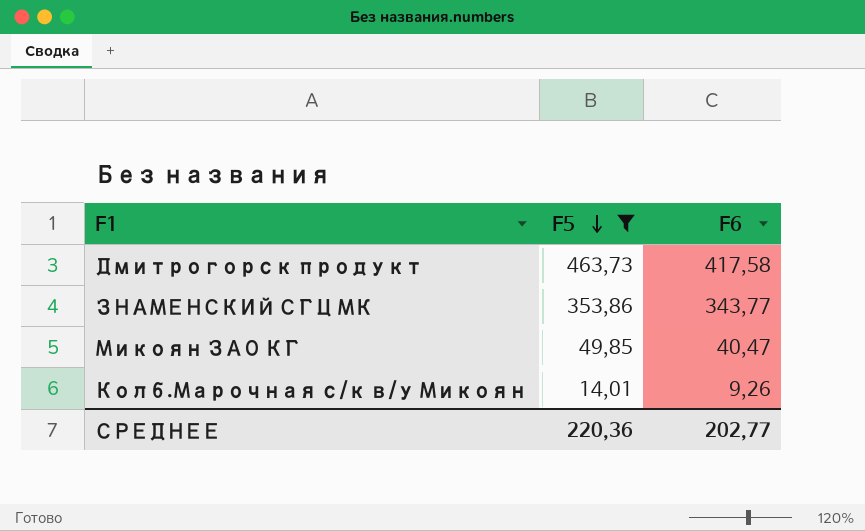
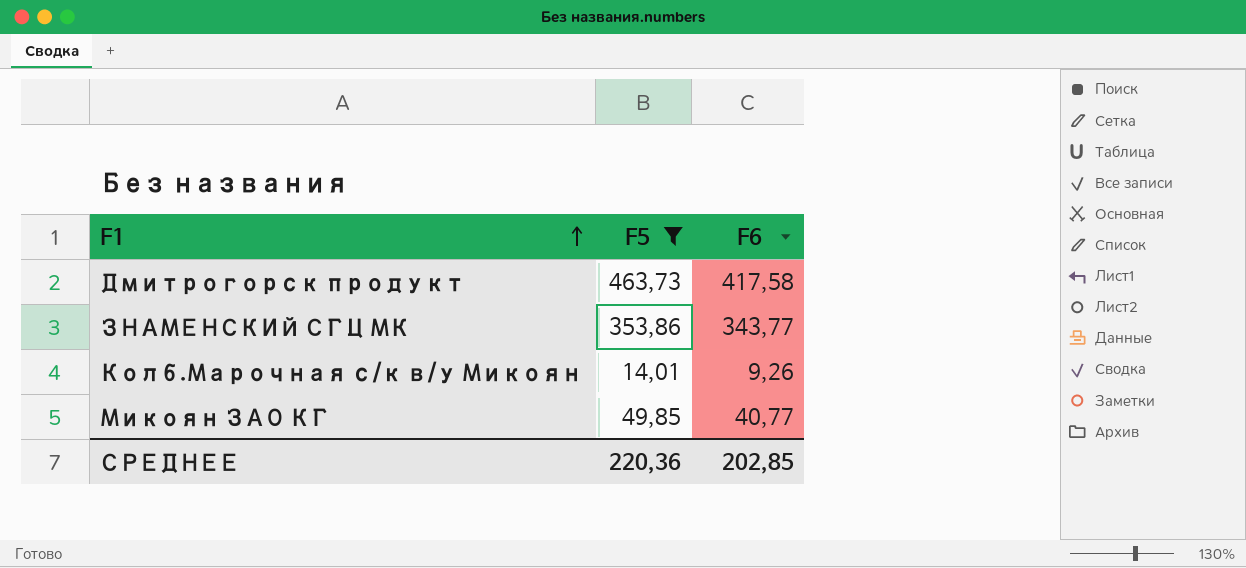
row order: F5 descending -> F1 ascending
Микоян ЗАО КГ | F6: 40,47 -> 40,77
СРЕДНЕЕ | F6: 202,77 -> 202,85

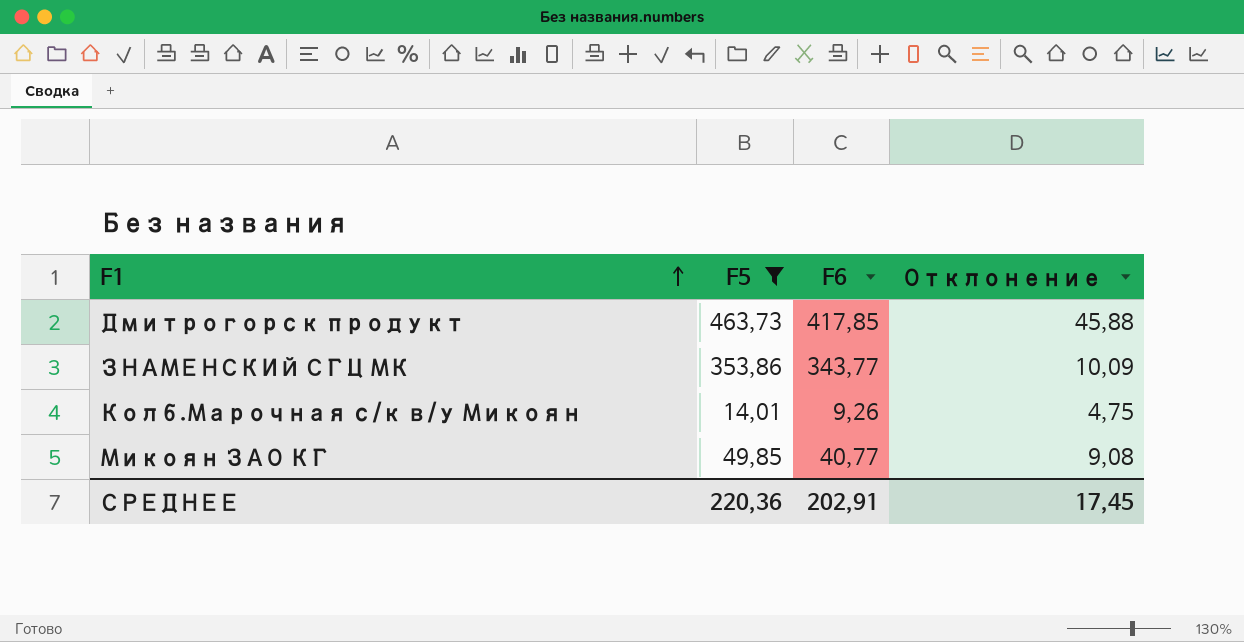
column Отклонение | formula: none -> [F5] - [F6]
Дмитрогорск продукт | F6: 417,58 -> 417,85
СРЕДНЕЕ | F6: 202,85 -> 202,91

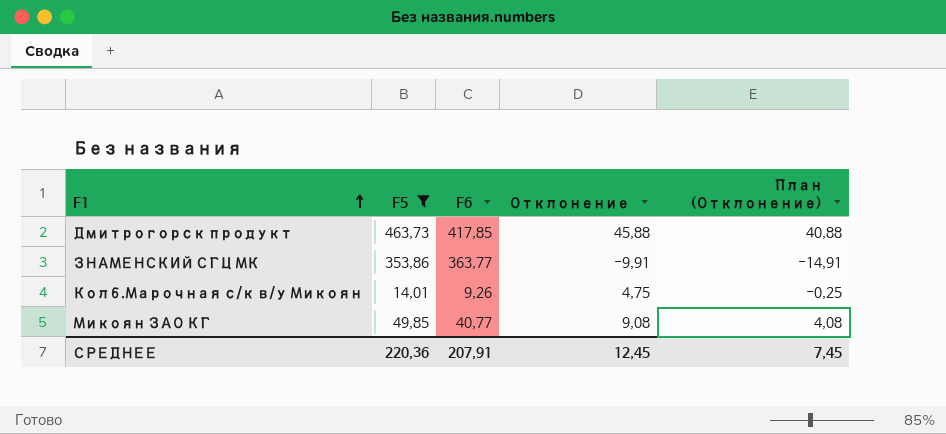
column План (Отклонение) | formula: none -> [Отклонение] - 5
ЗНАМЕНСКИЙ СГЦ МК | F6: 343,77 -> 363,77
ЗНАМЕНСКИЙ СГЦ МК | Отклонение: 10,09 -> -9,91
СРЕДНЕЕ | F6: 202,91 -> 207,91
СРЕДНЕЕ | Отклонение: 17,45 -> 12,45

